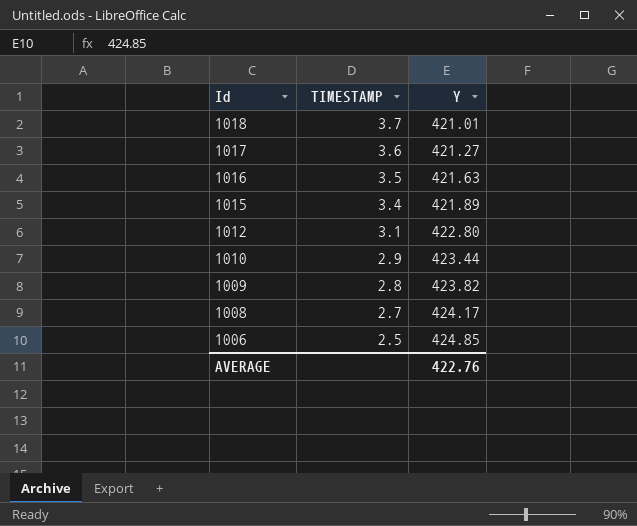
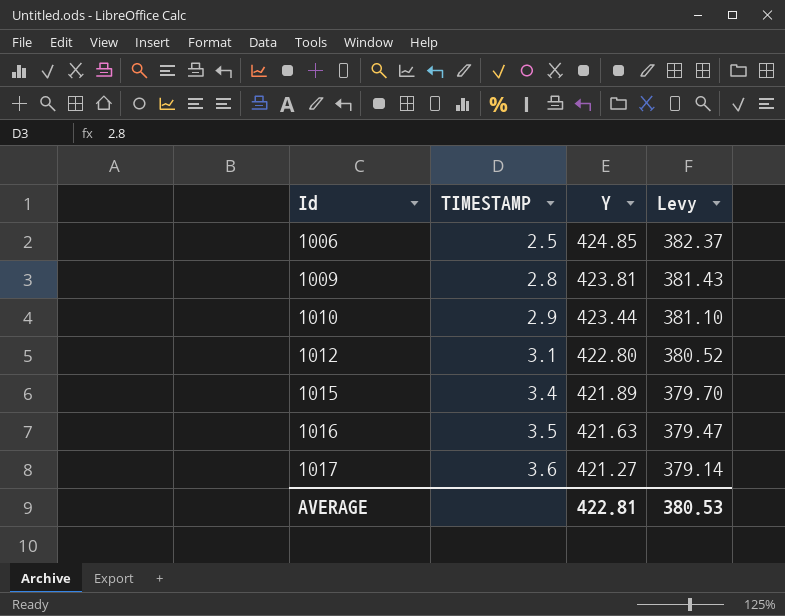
row order: Id descending -> Id ascending
column Levy | formula: none -> [Y] * 0.9
row 1018: 3.7 | 421.01 -> none
row 1008: 2.7 | 424.17 -> none
1009 | Y: 423.82 -> 423.81
AVERAGE | Y: 422.76 -> 422.81

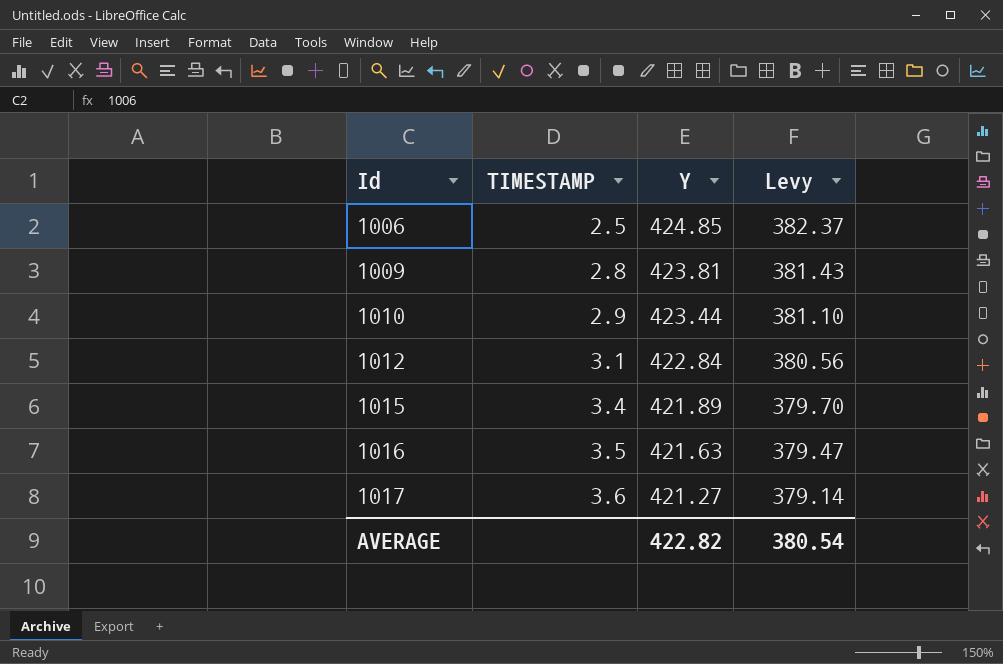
1012 | Y: 422.80 -> 422.84
1012 | Levy: 380.52 -> 380.56
AVERAGE | Y: 422.81 -> 422.82
AVERAGE | Levy: 380.53 -> 380.54

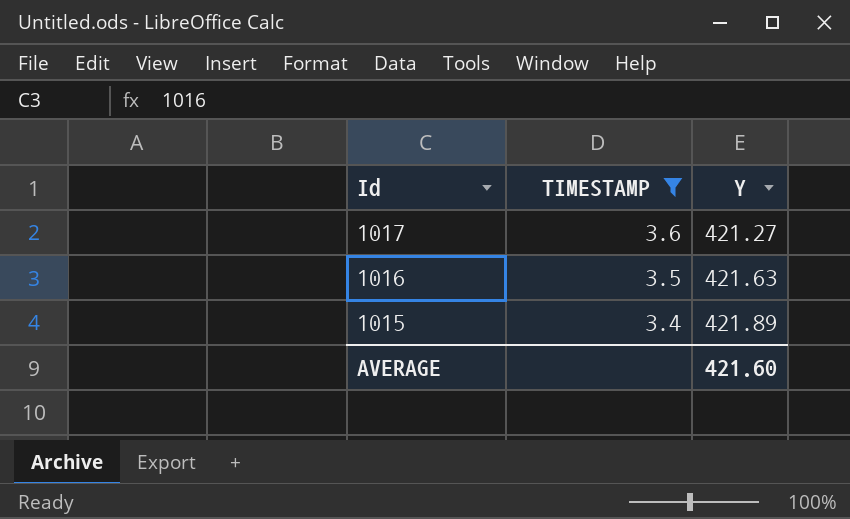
filter: none -> TIMESTAMP >= 3.4
row order: Id ascending -> Id descending
column Levy | formula: [Y] * 0.9 -> none
AVERAGE | Y: 422.82 -> 421.60

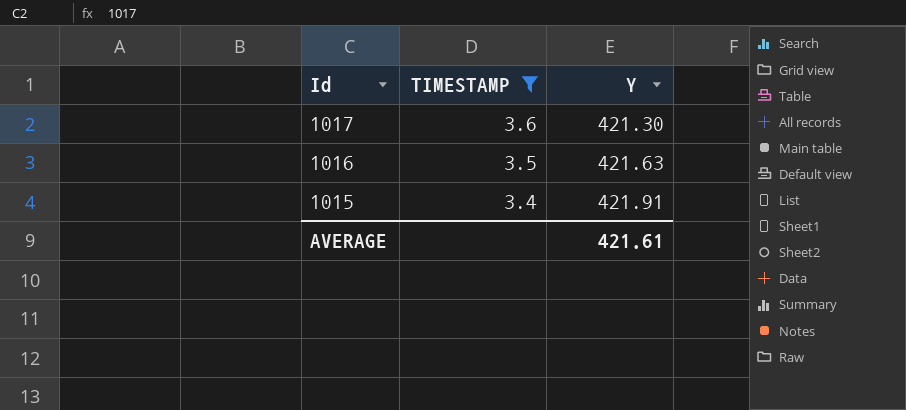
1017 | Y: 421.27 -> 421.30
1015 | Y: 421.89 -> 421.91
AVERAGE | Y: 421.60 -> 421.61

